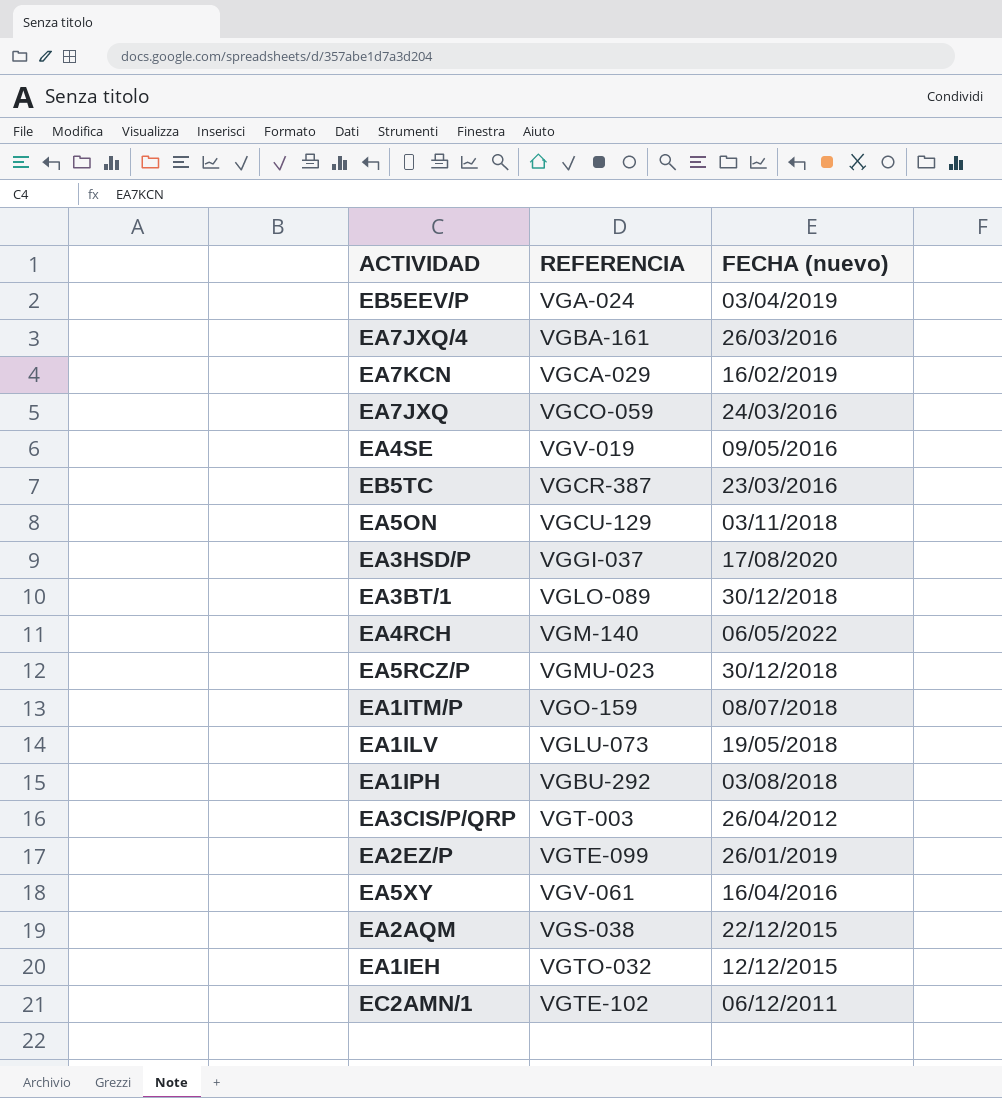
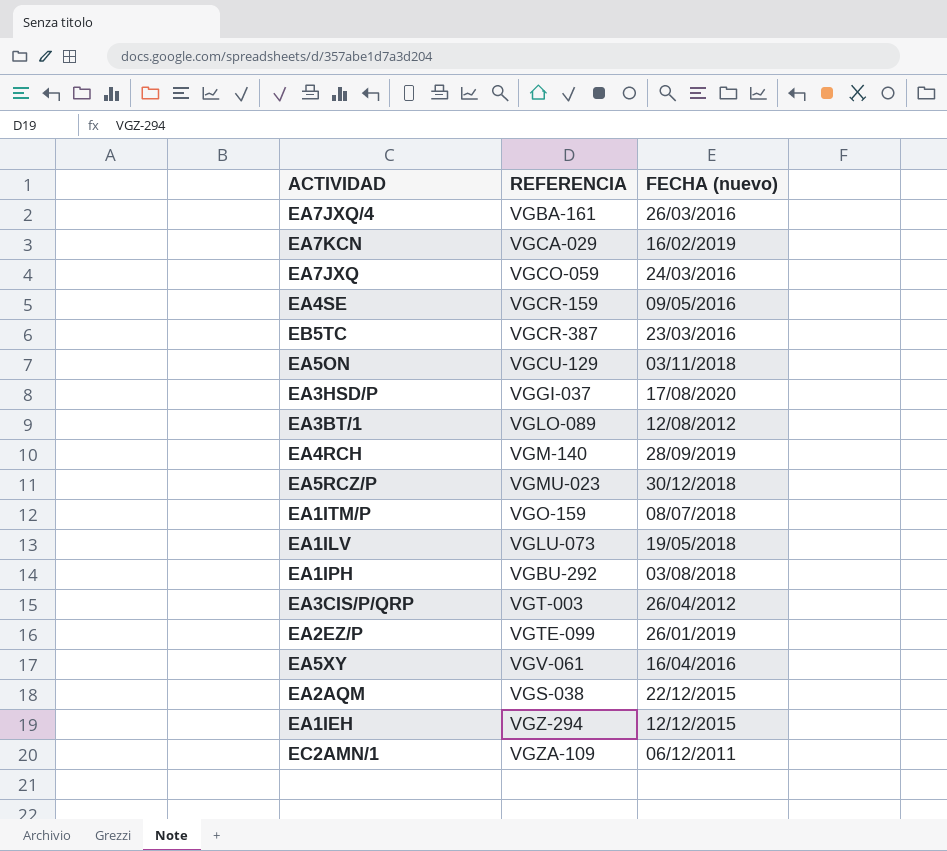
row EB5EEV/P: VGA-024 | 03/04/2019 -> none
EA4SE | REFERENCIA: VGV-019 -> VGCR-159
EA3BT/1 | FECHA (nuevo): 30/12/2018 -> 12/08/2012
EA4RCH | FECHA (nuevo): 06/05/2022 -> 28/09/2019
EA1IEH | REFERENCIA: VGTO-032 -> VGZ-294
EC2AMN/1 | REFERENCIA: VGTE-102 -> VGZA-109

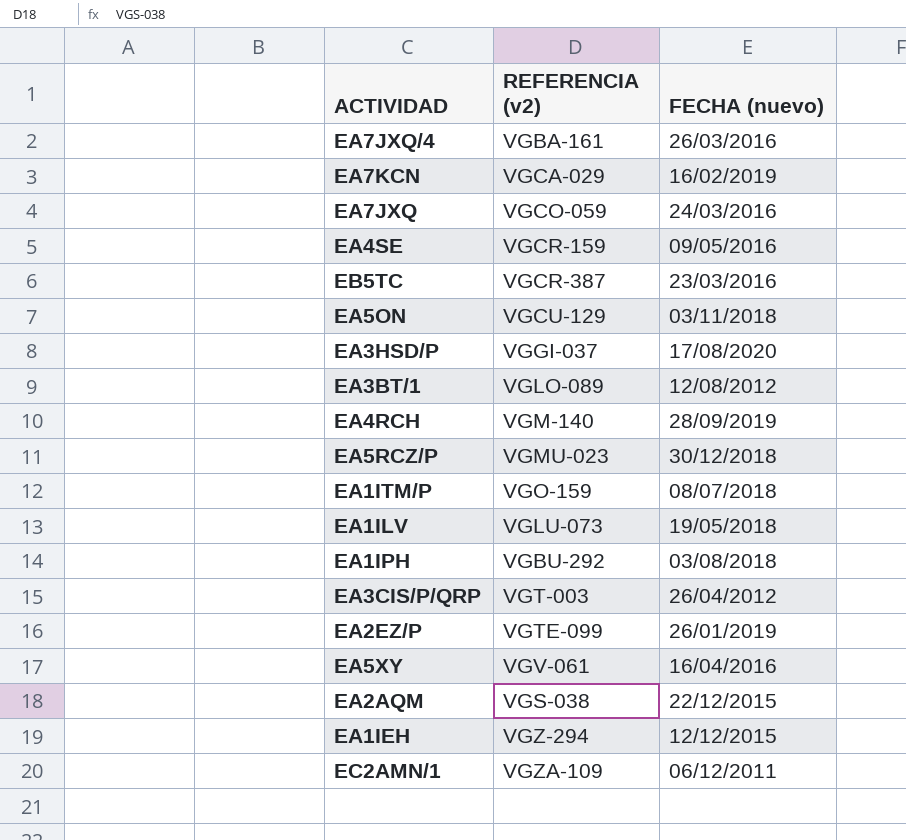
column name: REFERENCIA -> REFERENCIA (v2)

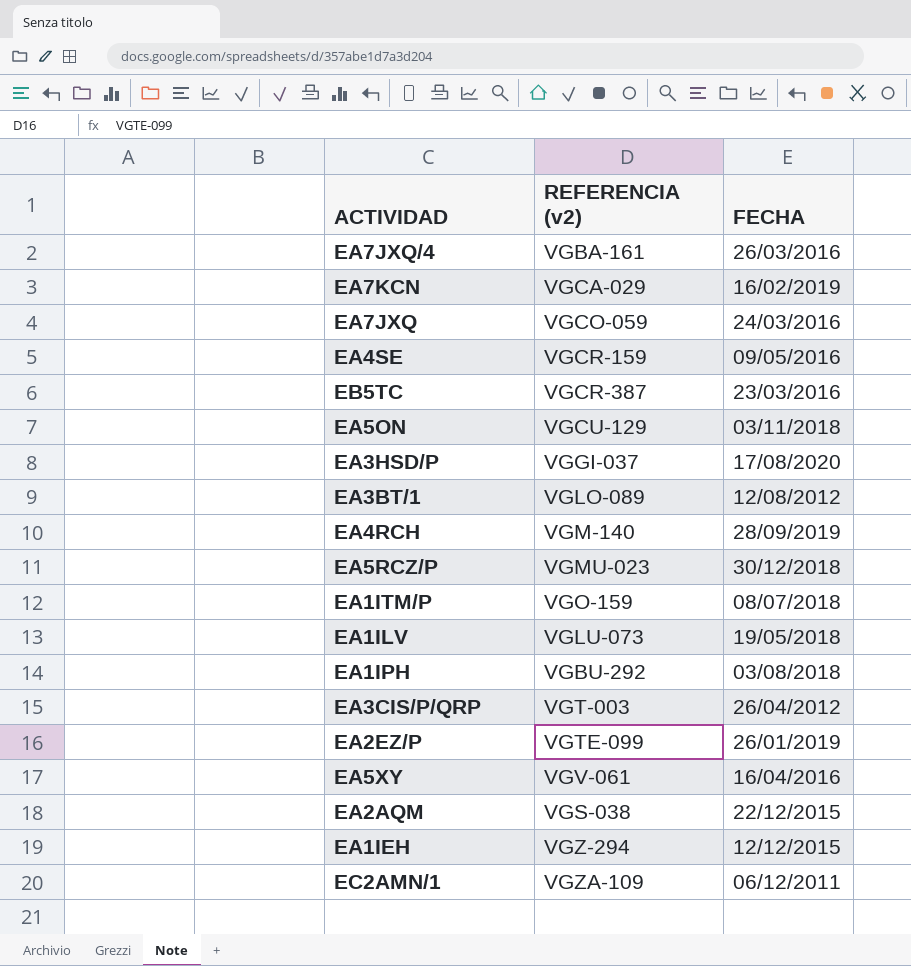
column name: FECHA (nuevo) -> FECHA

